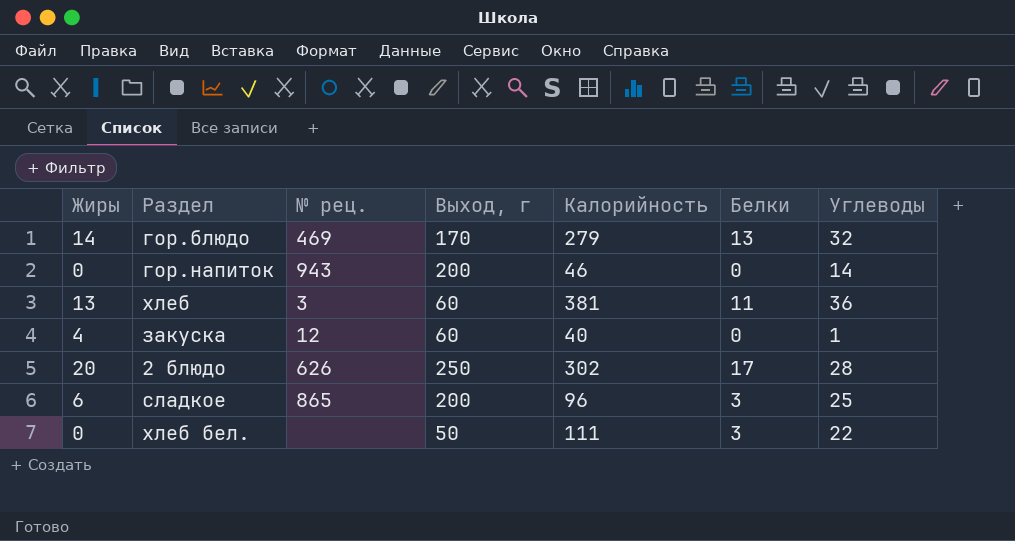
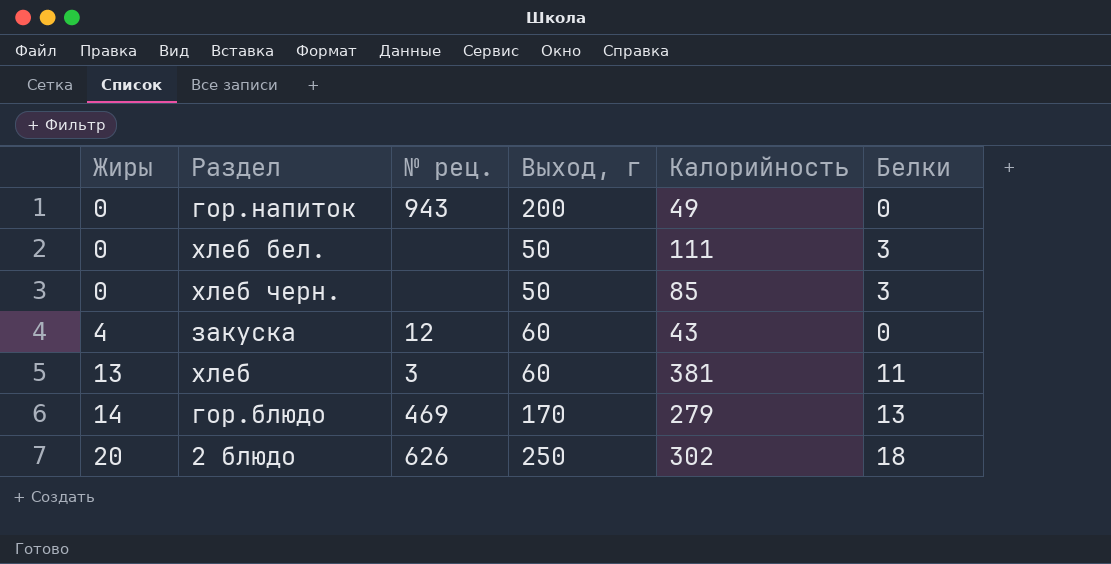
row order: none -> Жиры ascending
column Углеводы | position: 7 -> none
row сладкое: 6 | 865 | 200 | 96 | 3 | 25 -> none
гор.напиток | Калорийность: 46 -> 49
row хлеб черн.: none -> 0 | none | 50 | 85 | 3
закуска | Калорийность: 40 -> 43
2 блюдо | Белки: 17 -> 18

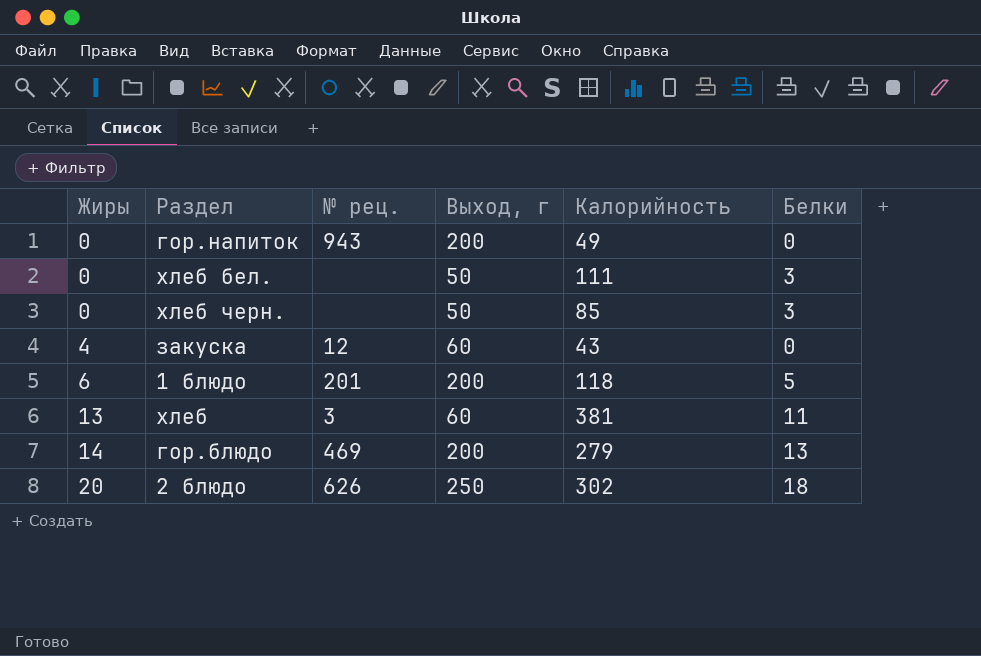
row 1 блюдо: none -> 6 | 201 | 200 | 118 | 5
гор.блюдо | Выход, г: 170 -> 200

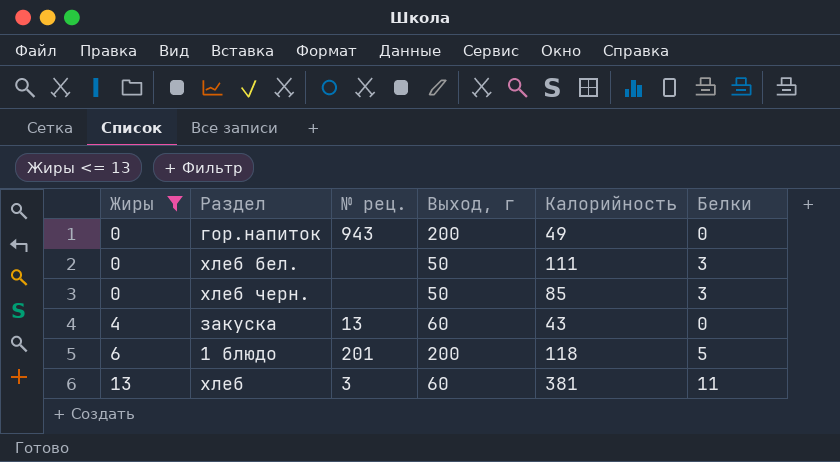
filter: none -> Жиры <= 13
закуска | № рец.: 12 -> 13

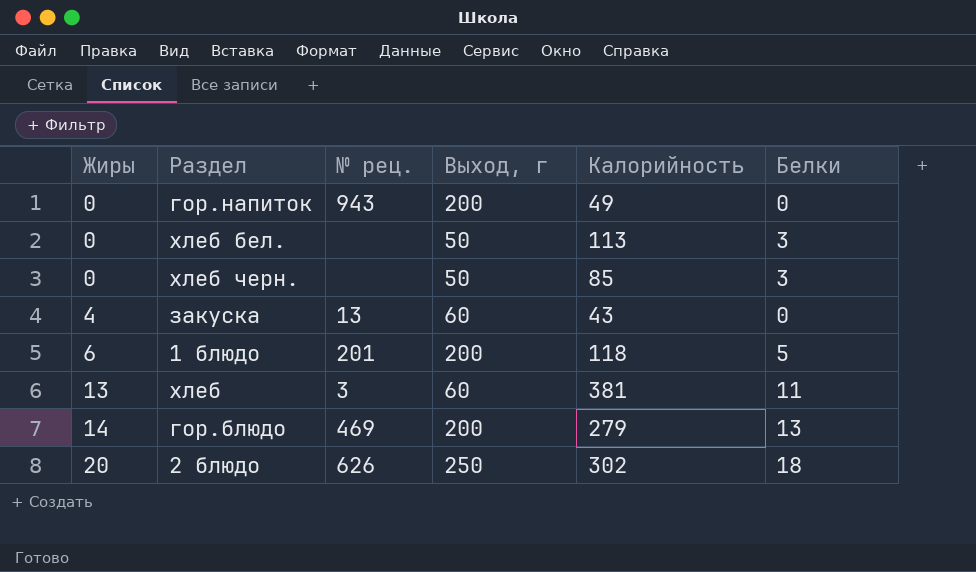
filter: Жиры <= 13 -> none
хлеб бел. | Калорийность: 111 -> 113

